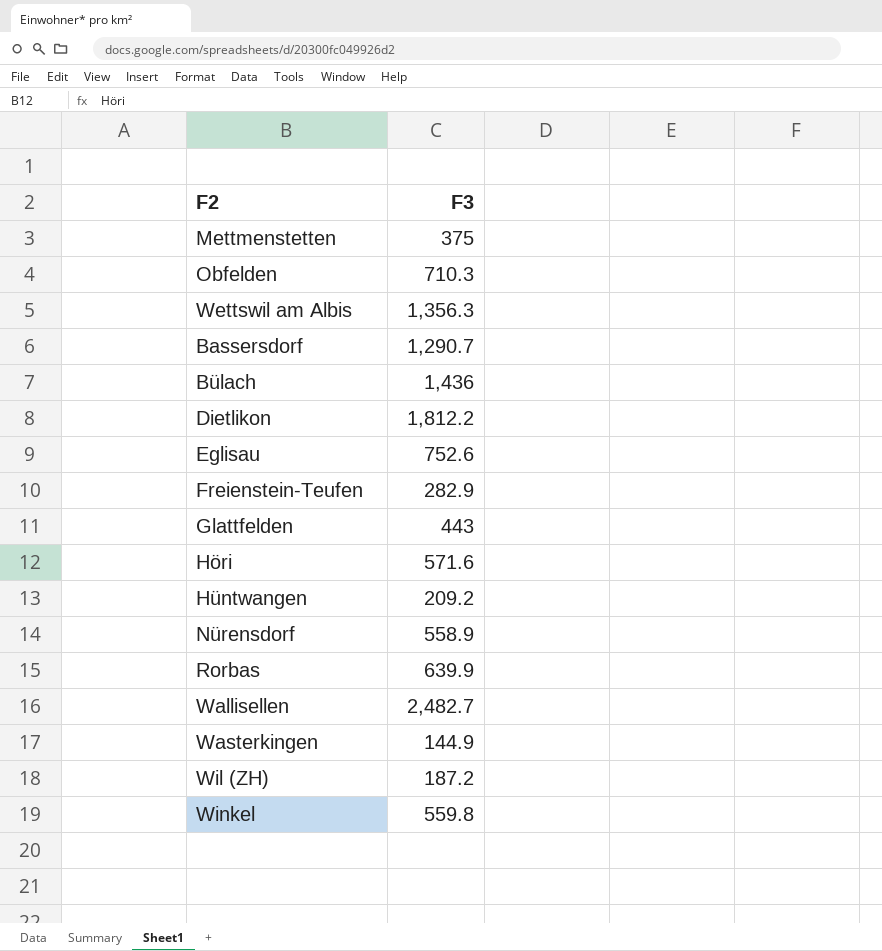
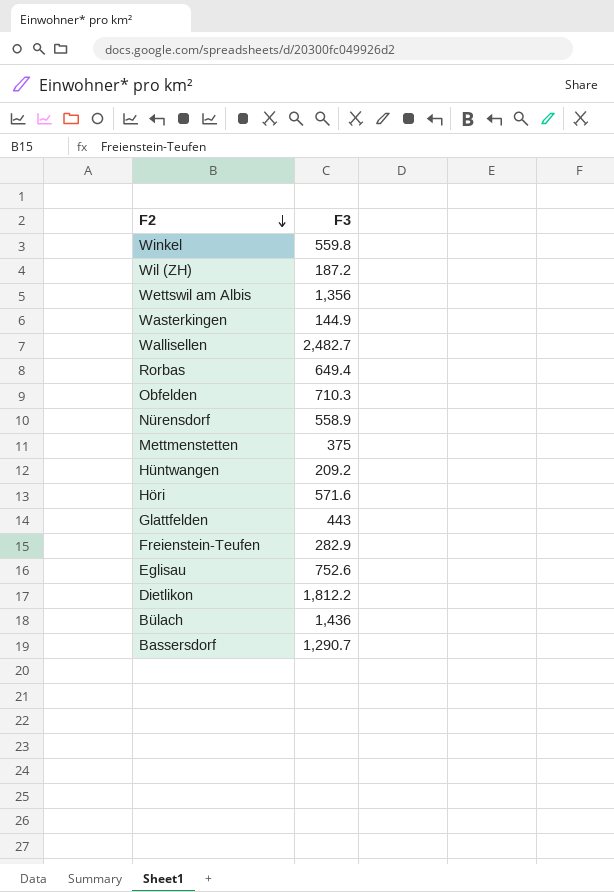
row order: none -> F2 descending
Wettswil am Albis | F3: 1,356.3 -> 1,356
Rorbas | F3: 639.9 -> 649.4

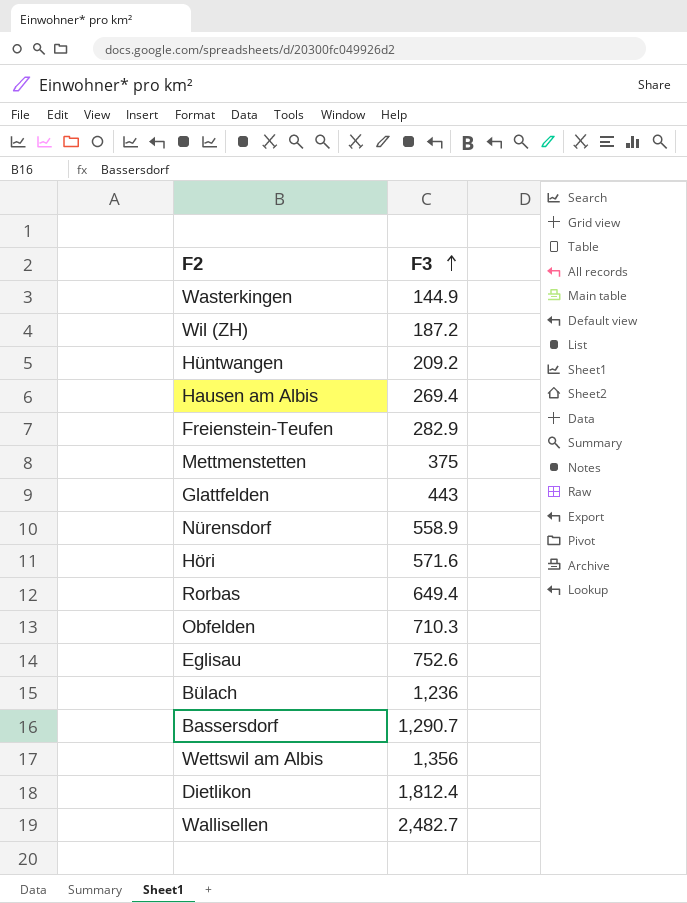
row order: F2 descending -> F3 ascending
row Winkel: 559.8 -> none
row Hausen am Albis: none -> 269.4
Bülach | F3: 1,436 -> 1,236
Dietlikon | F3: 1,812.2 -> 1,812.4

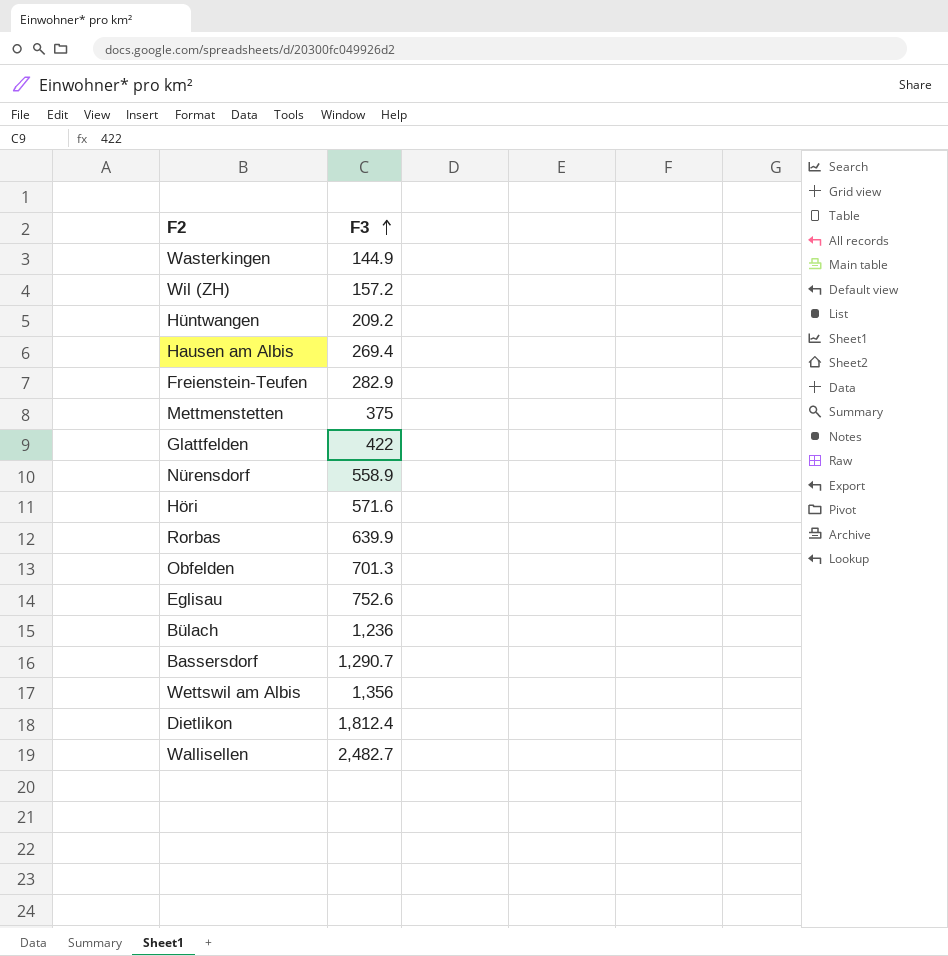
Wil (ZH) | F3: 187.2 -> 157.2
Glattfelden | F3: 443 -> 422
Rorbas | F3: 649.4 -> 639.9
Obfelden | F3: 710.3 -> 701.3

